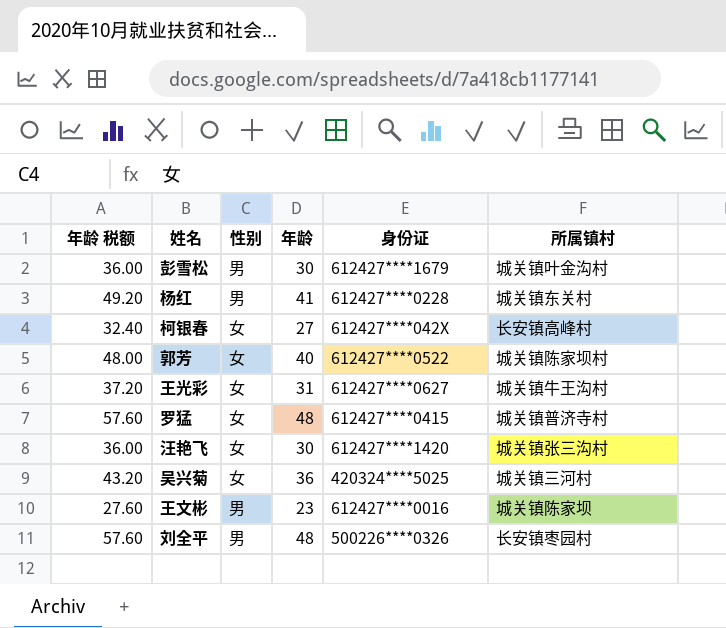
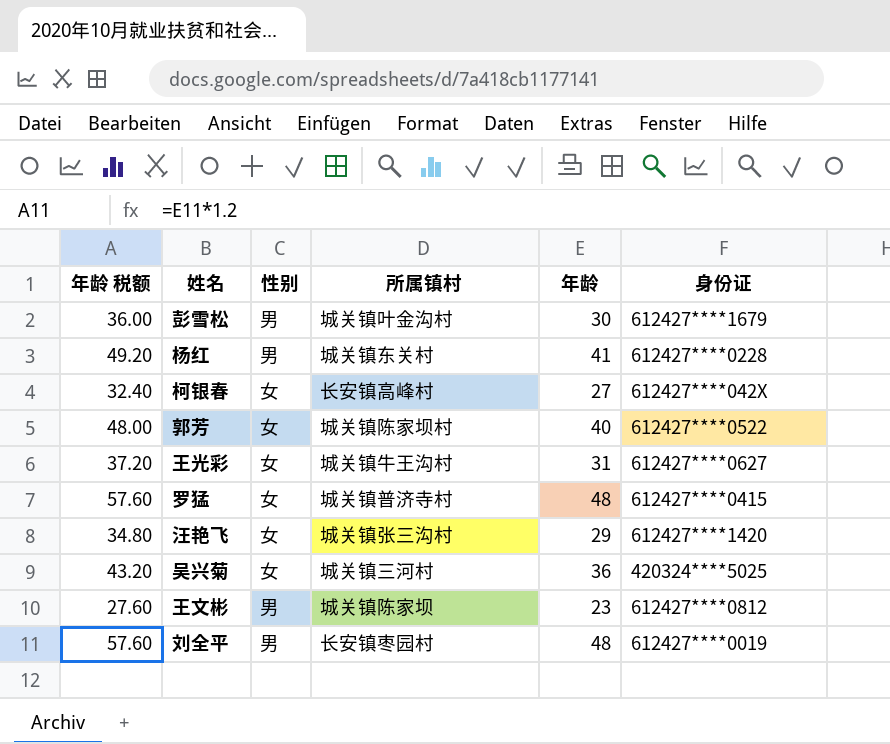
column 所属镇村 | position: 6 -> 4
汪艳飞 | 年龄 税额: 36.00 -> 34.80
汪艳飞 | 年龄: 30 -> 29
王文彬 | 身份证: 612427****0016 -> 612427****0812
刘全平 | 身份证: 500226****0326 -> 612427****0019

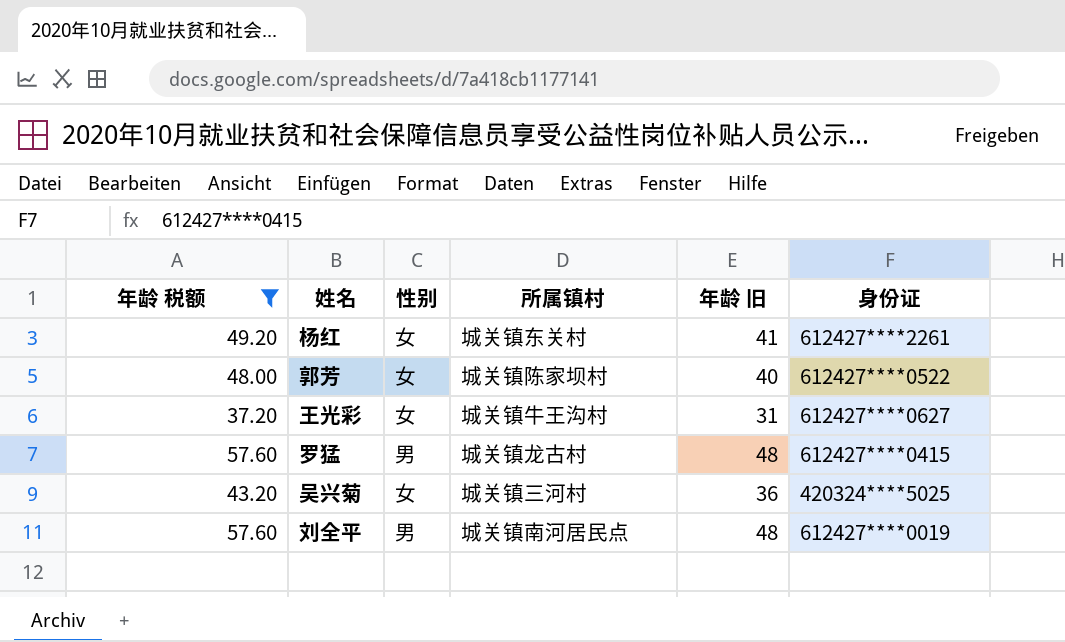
filter: none -> 年龄 税额 >= 37.20
column name: 年龄 -> 年龄 旧
杨红 | 性别: 男 -> 女
杨红 | 身份证: 612427****0228 -> 612427****2261
罗猛 | 性别: 女 -> 男
罗猛 | 所属镇村: 城关镇普济寺村 -> 城关镇龙古村
刘全平 | 所属镇村: 长安镇枣园村 -> 城关镇南河居民点

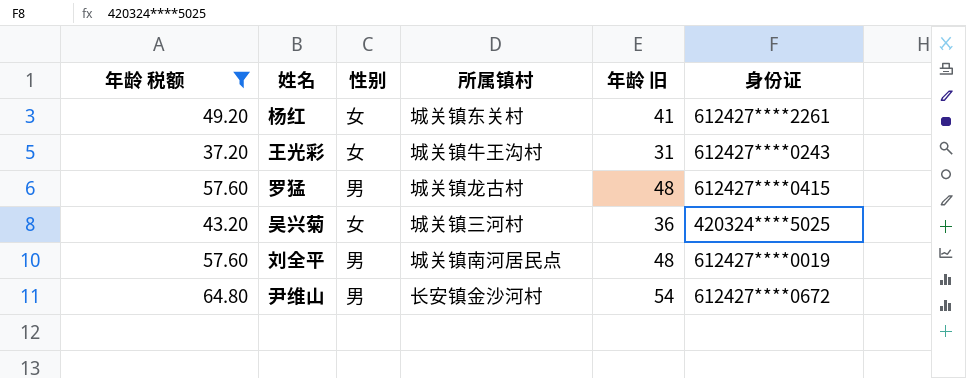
row 郭芳: 48.00 | 女 | 城关镇陈家坝村 | 40 | 612427****0522 -> none
王光彩 | 身份证: 612427****0627 -> 612427****0243
row 尹维山: none -> 64.80 | 男 | 长安镇金沙河村 | 54 | 612427****0672

